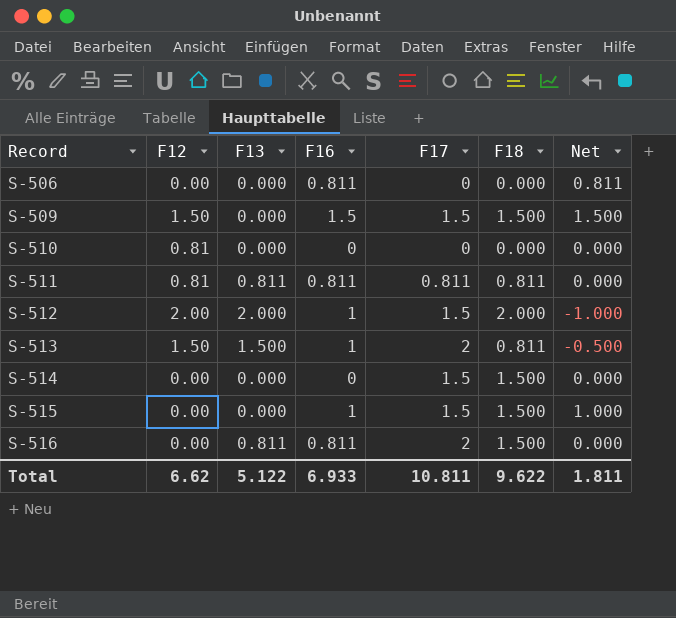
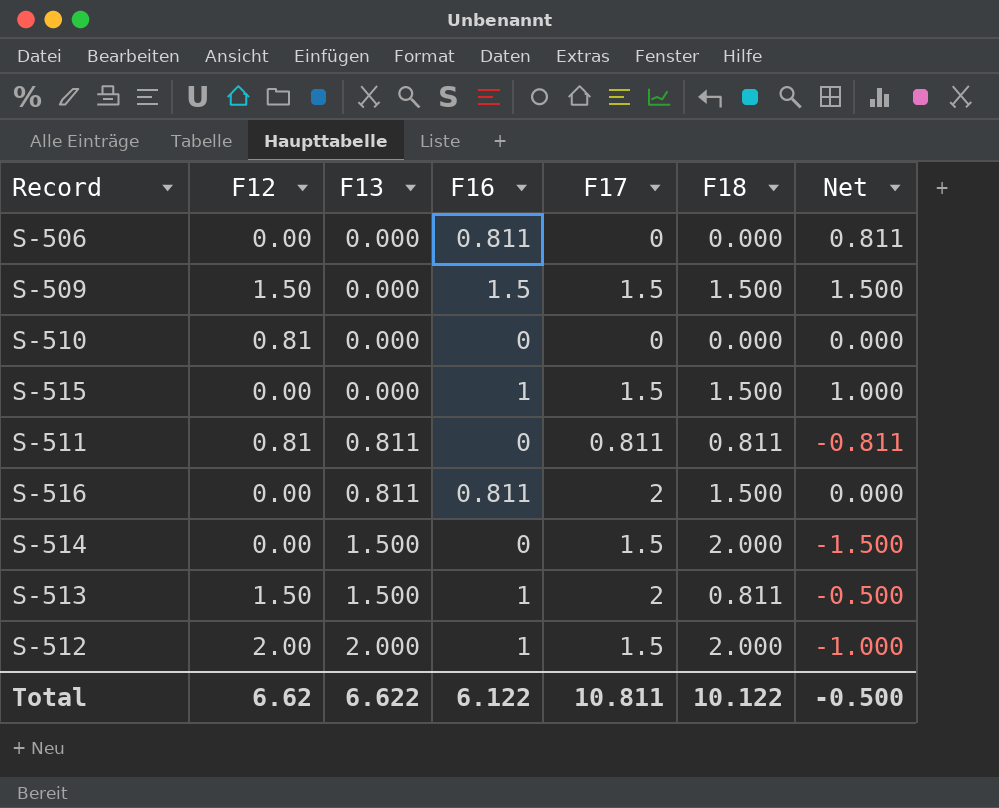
row order: Record ascending -> F13 ascending
S-511 | F16: 0.811 -> 0
S-511 | Net: 0.000 -> -0.811
S-514 | F13: 0.000 -> 1.500
S-514 | F18: 1.500 -> 2.000
S-514 | Net: 0.000 -> -1.500
Total | F13: 5.122 -> 6.622
Total | F16: 6.933 -> 6.122
Total | F18: 9.622 -> 10.122
Total | Net: 1.811 -> -0.500

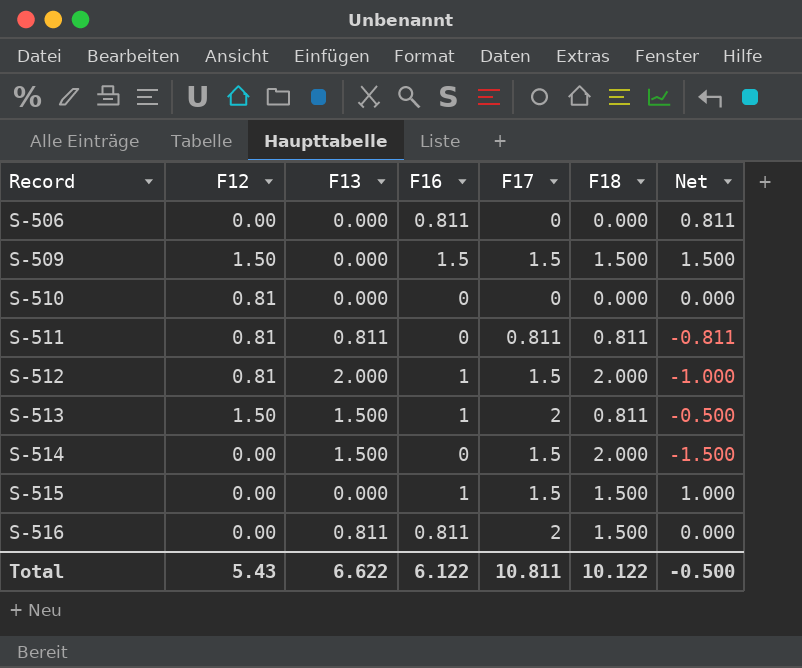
row order: F13 ascending -> Record ascending
S-512 | F12: 2.00 -> 0.81
Total | F12: 6.62 -> 5.43

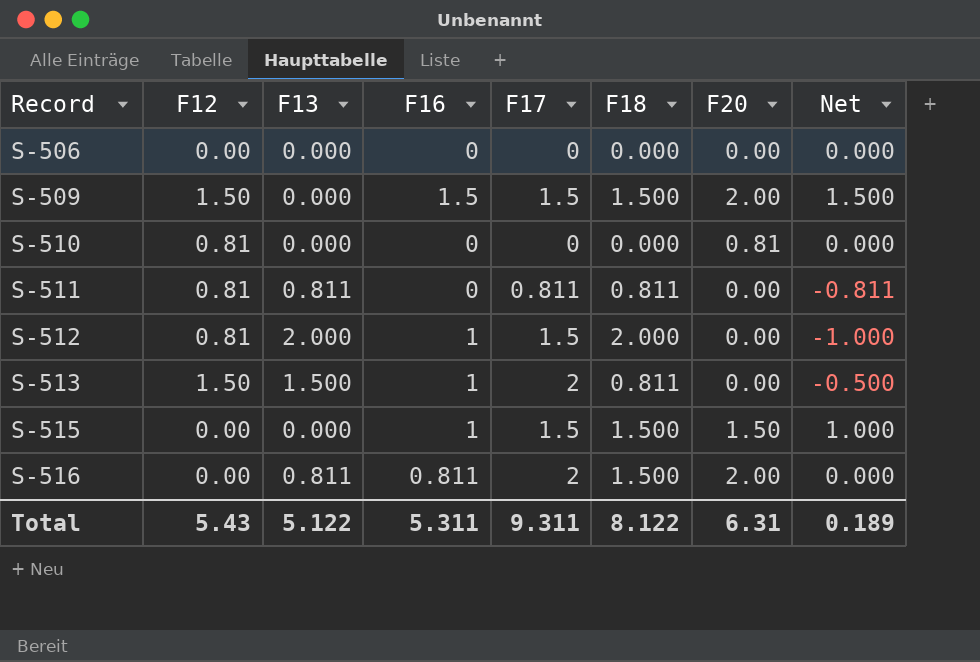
column F20 | position: none -> 7
row S-514: 0.00 | 1.500 | 0 | 1.5 | 2.000 | -1.500 -> none
S-506 | F16: 0.811 -> 0
S-506 | Net: 0.811 -> 0.000
Total | F13: 6.622 -> 5.122
Total | F16: 6.122 -> 5.311
Total | F17: 10.811 -> 9.311
Total | F18: 10.122 -> 8.122
Total | Net: -0.500 -> 0.189

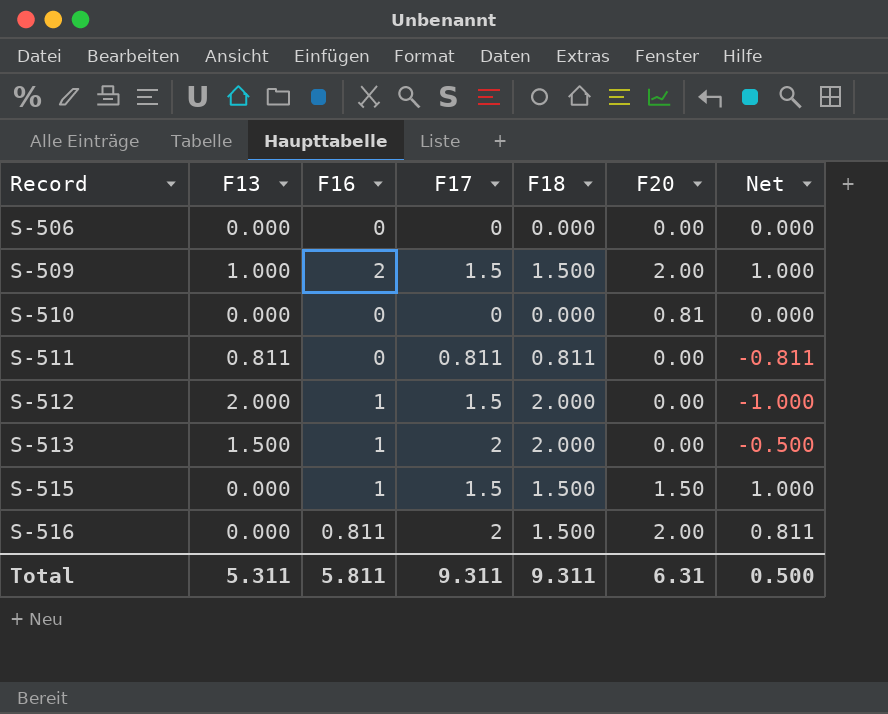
column F12 | position: 2 -> none
S-509 | F13: 0.000 -> 1.000
S-509 | F16: 1.5 -> 2
S-509 | Net: 1.500 -> 1.000
S-513 | F18: 0.811 -> 2.000
S-516 | F13: 0.811 -> 0.000
S-516 | Net: 0.000 -> 0.811
Total | F13: 5.122 -> 5.311
Total | F16: 5.311 -> 5.811
Total | F18: 8.122 -> 9.311
Total | Net: 0.189 -> 0.500

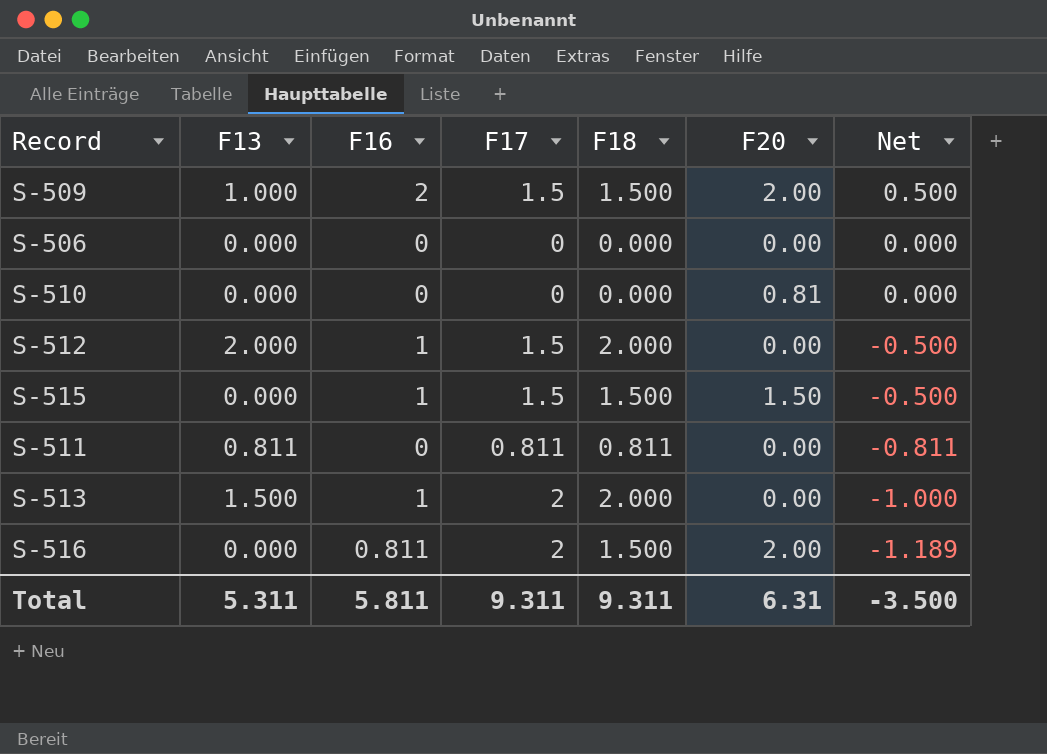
row order: Record ascending -> Net descending
column Net | formula: [F16] - [F13] -> [F16] - [F17]
Total | Net: 0.500 -> -3.500

